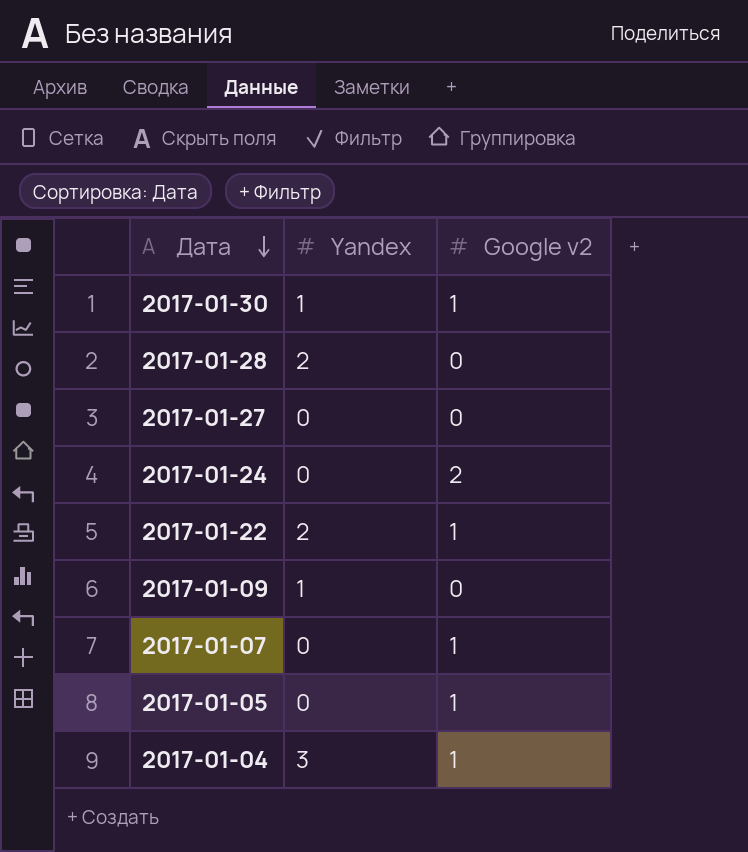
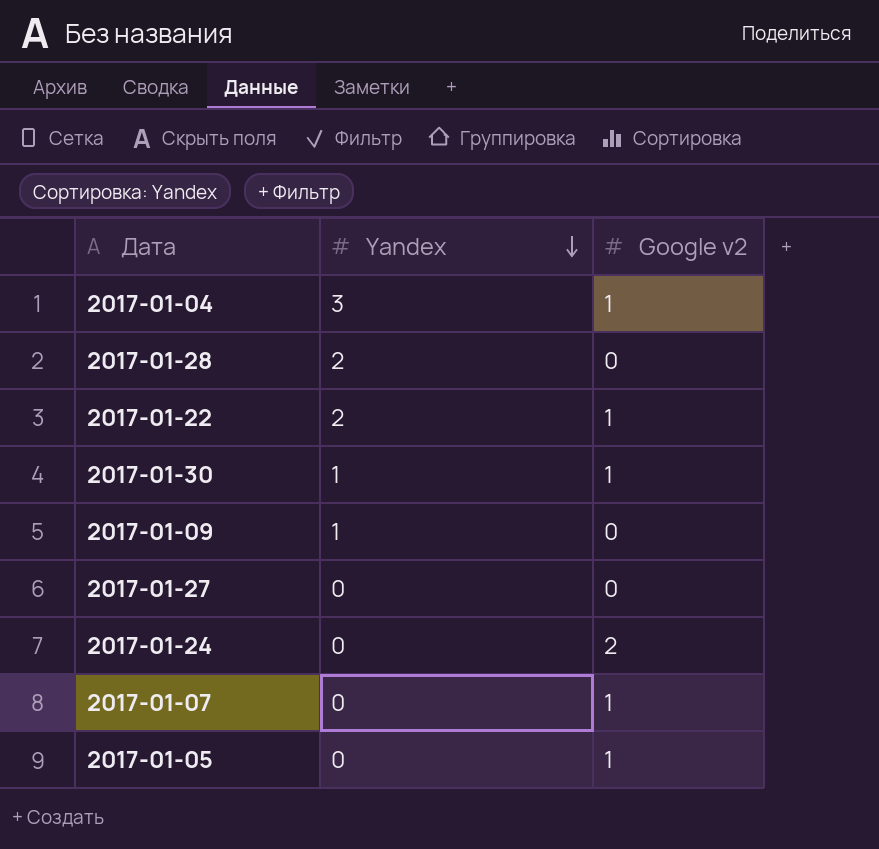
row order: Дата descending -> Yandex descending

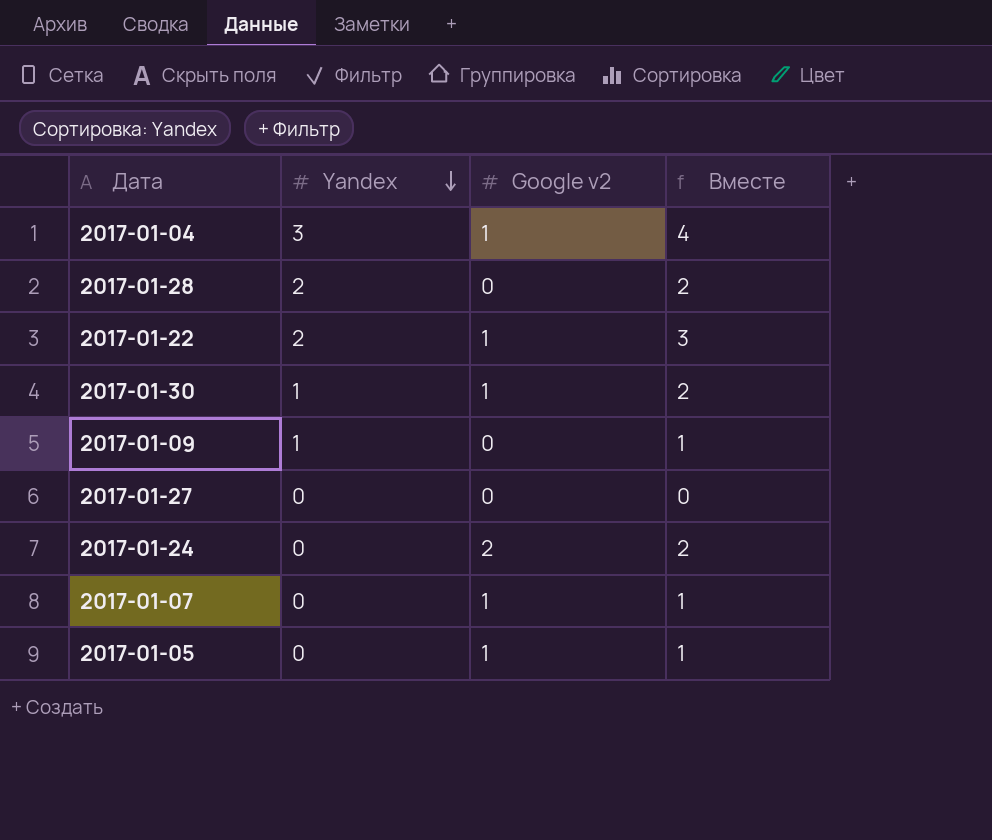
column Вместе | formula: none -> [Yandex] + [Google v2]

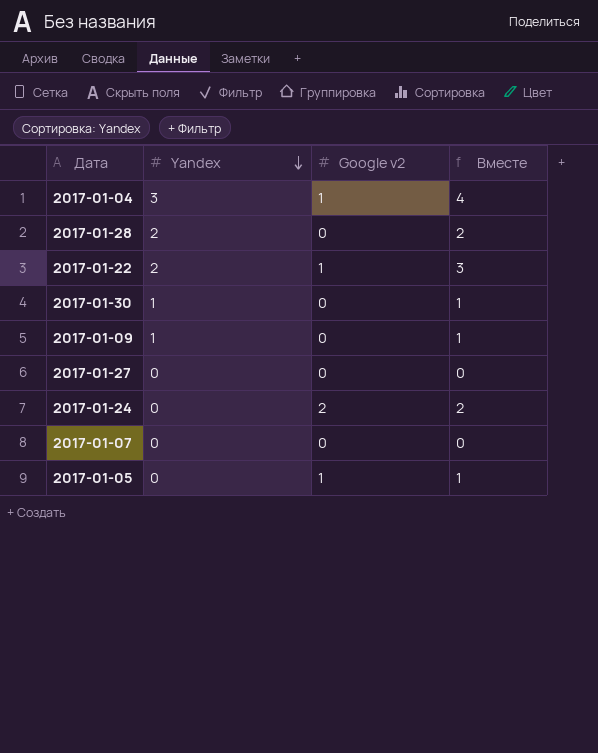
2017-01-30 | Google v2: 1 -> 0
2017-01-30 | Вместе: 2 -> 1
2017-01-07 | Google v2: 1 -> 0
2017-01-07 | Вместе: 1 -> 0

